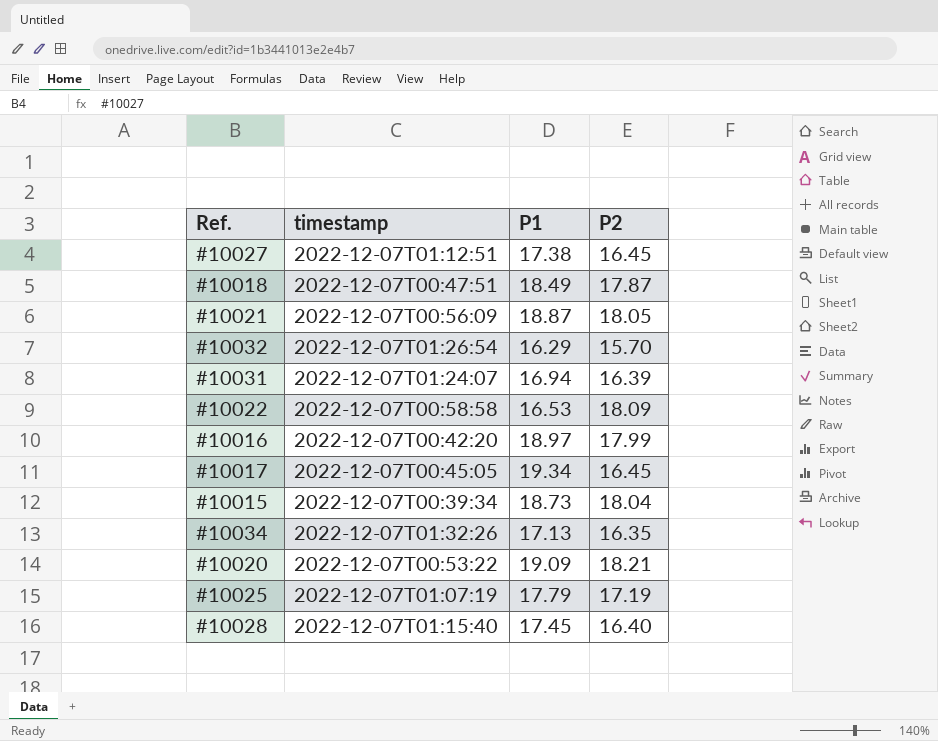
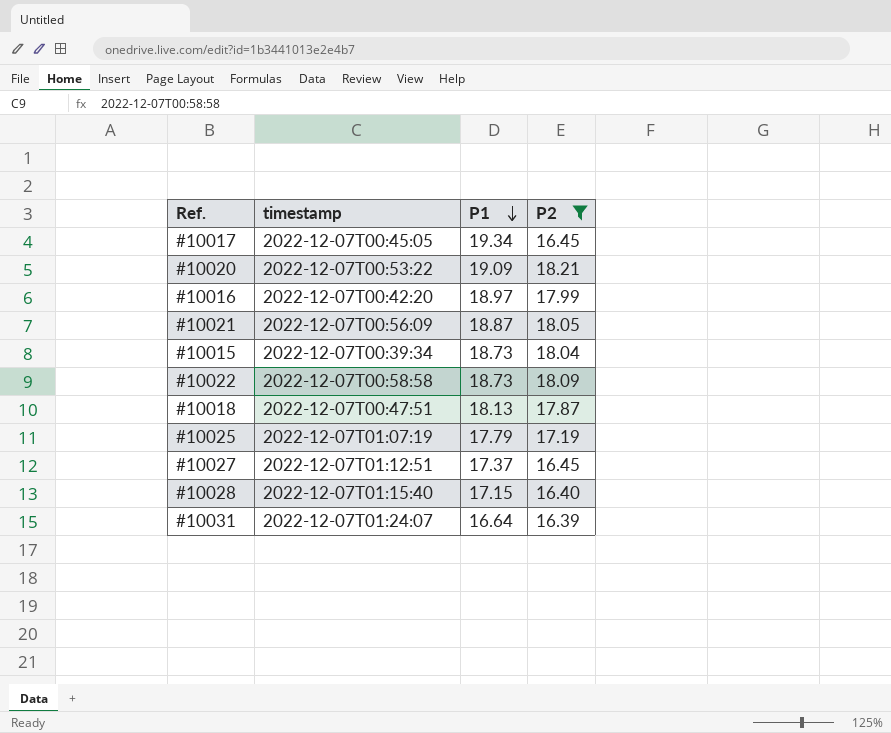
filter: none -> P2 >= 16.39
row order: none -> P1 descending
#10022 | P1: 16.53 -> 18.73
#10018 | P1: 18.49 -> 18.13
#10027 | P1: 17.38 -> 17.37
#10028 | P1: 17.45 -> 17.15
#10031 | P1: 16.94 -> 16.64

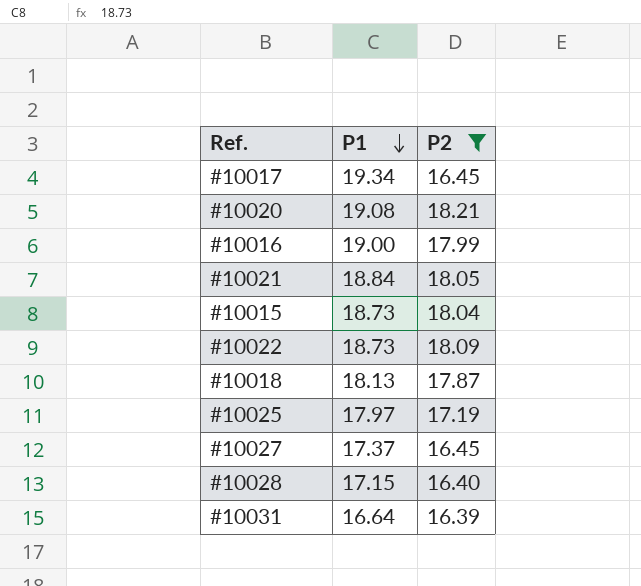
column timestamp | position: 2 -> none
#10020 | P1: 19.09 -> 19.08
#10016 | P1: 18.97 -> 19.00
#10021 | P1: 18.87 -> 18.84
#10025 | P1: 17.79 -> 17.97

